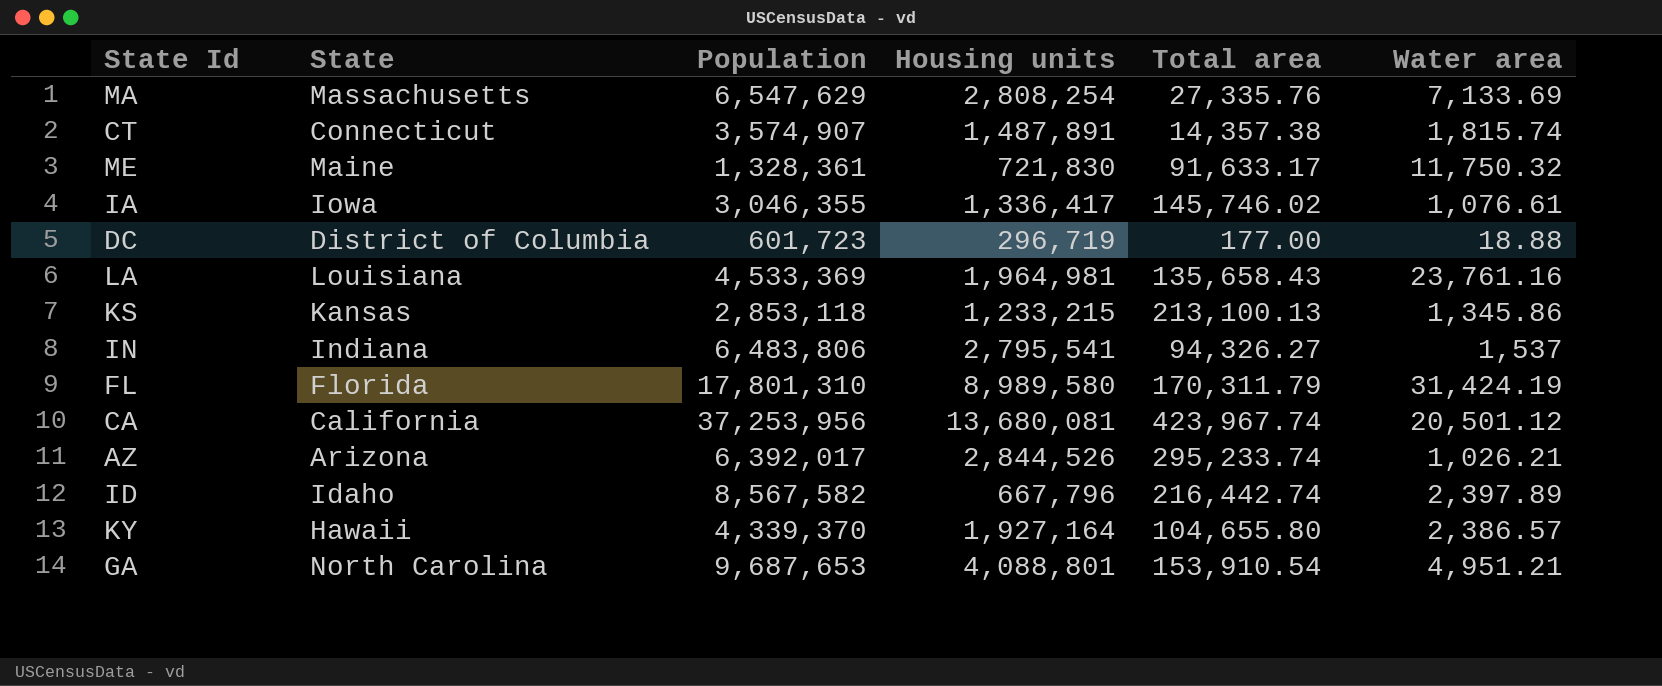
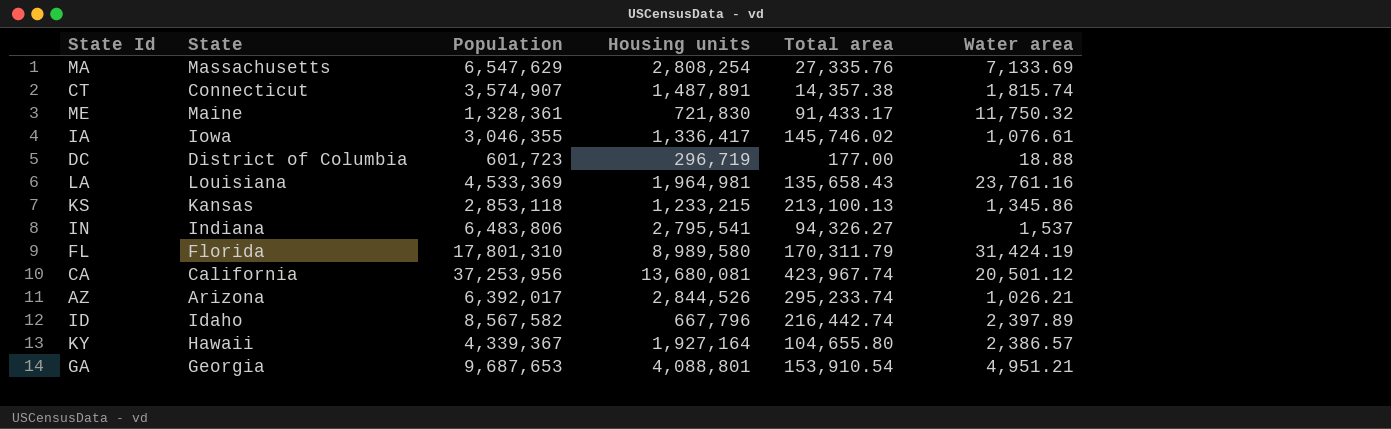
ME | Total area: 91,633.17 -> 91,433.17
KY | Population: 4,339,370 -> 4,339,367
GA | State: North Carolina -> Georgia

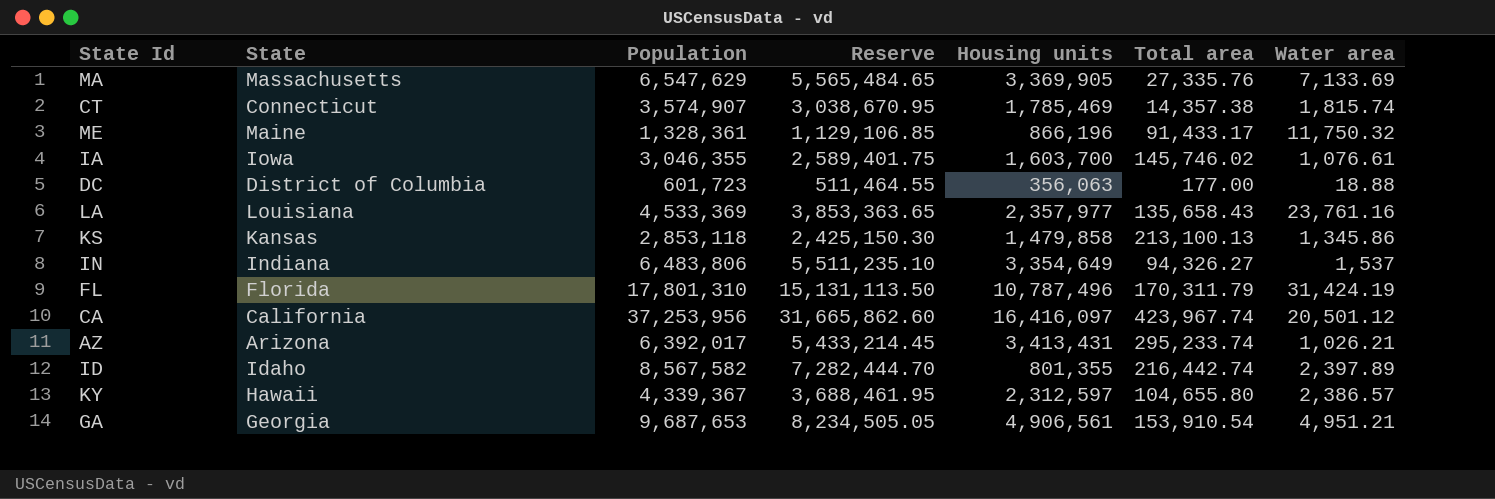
column Reserve | formula: none -> [Population] * 0.85
MA | Housing units: 2,808,254 -> 3,369,905
CT | Housing units: 1,487,891 -> 1,785,469
ME | Housing units: 721,830 -> 866,196
IA | Housing units: 1,336,417 -> 1,603,700
DC | Housing units: 296,719 -> 356,063
LA | Housing units: 1,964,981 -> 2,357,977
KS | Housing units: 1,233,215 -> 1,479,858
IN | Housing units: 2,795,541 -> 3,354,649
FL | Housing units: 8,989,580 -> 10,787,496
CA | Housing units: 13,680,081 -> 16,416,097
AZ | Housing units: 2,844,526 -> 3,413,431
ID | Housing units: 667,796 -> 801,355
KY | Housing units: 1,927,164 -> 2,312,597
GA | Housing units: 4,088,801 -> 4,906,561

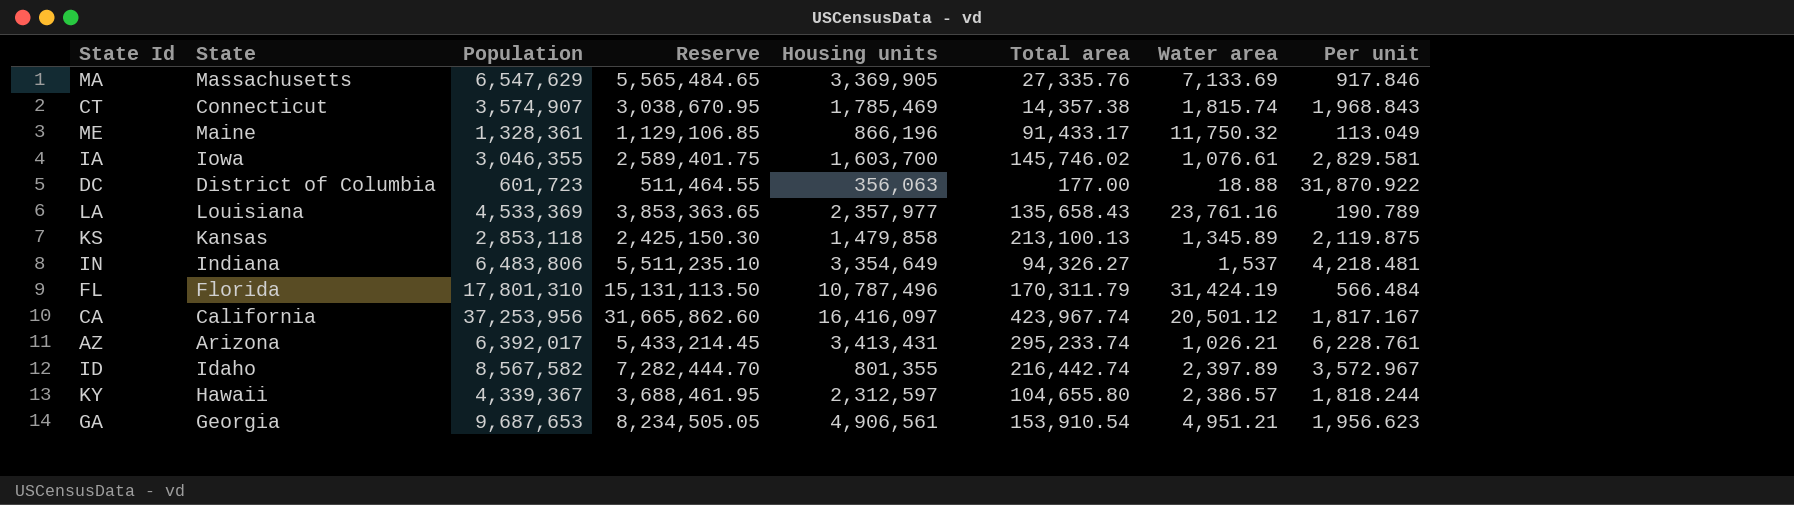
column Per unit | formula: none -> [Population] / [Water area]
KS | Water area: 1,345.86 -> 1,345.89

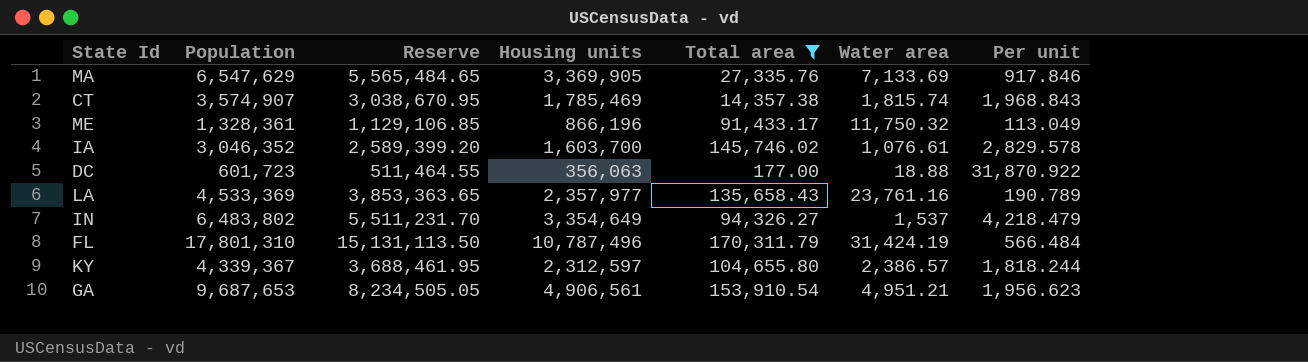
filter: none -> Total area <= 170,311.79
column State | position: 2 -> none
IA | Population: 3,046,355 -> 3,046,352
IA | Reserve: 2,589,401.75 -> 2,589,399.20
IA | Per unit: 2,829.581 -> 2,829.578
IN | Population: 6,483,806 -> 6,483,802
IN | Reserve: 5,511,235.10 -> 5,511,231.70
IN | Per unit: 4,218.481 -> 4,218.479

